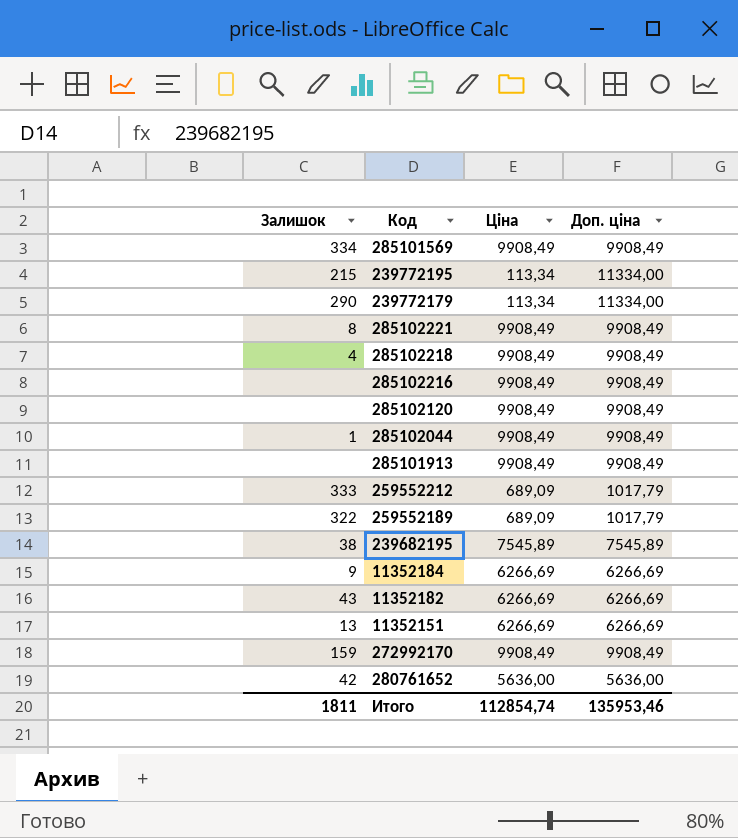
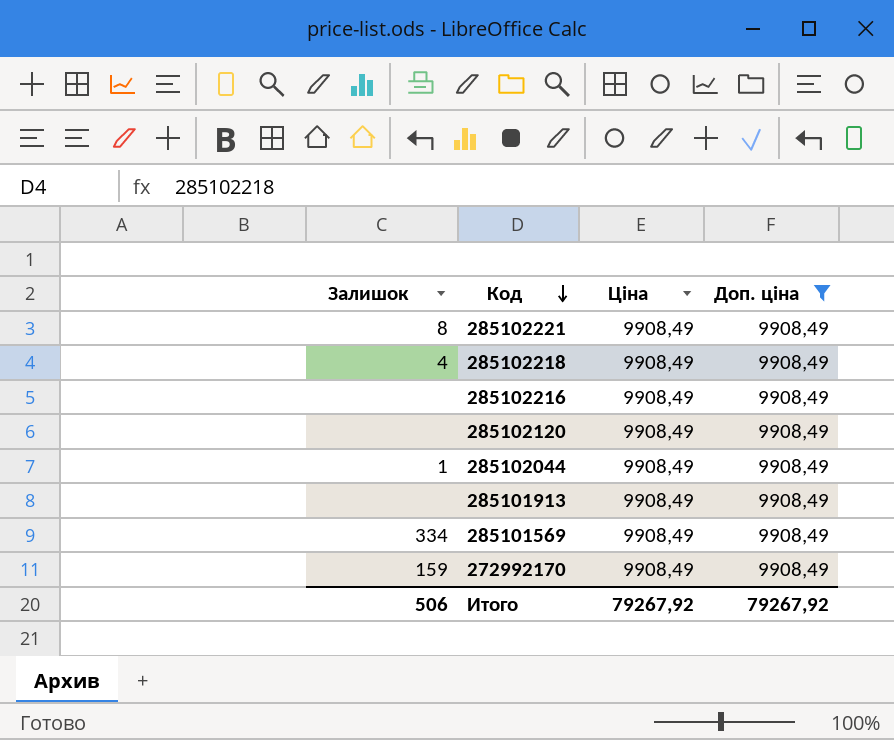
filter: none -> Доп. ціна = 9908,49
row order: none -> Код descending
Итого | Залишок: 1811 -> 506
Итого | Ціна: 112854,74 -> 79267,92
Итого | Доп. ціна: 135953,46 -> 79267,92

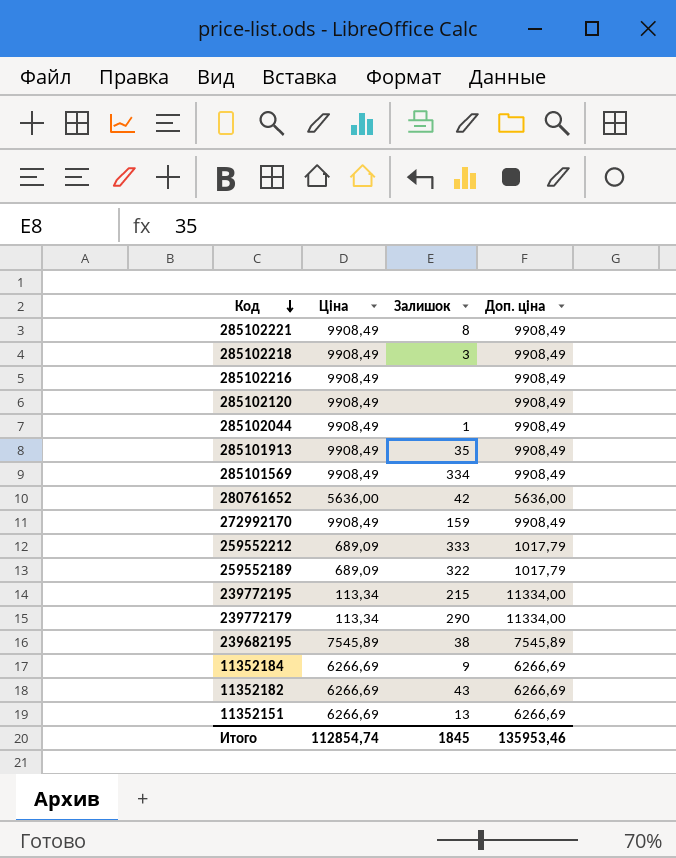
filter: Доп. ціна = 9908,49 -> none
column Залишок | position: 1 -> 3
285102218 | Залишок: 4 -> 3
285101913 | Залишок: none -> 35
Итого | Ціна: 79267,92 -> 112854,74
Итого | Залишок: 506 -> 1845
Итого | Доп. ціна: 79267,92 -> 135953,46

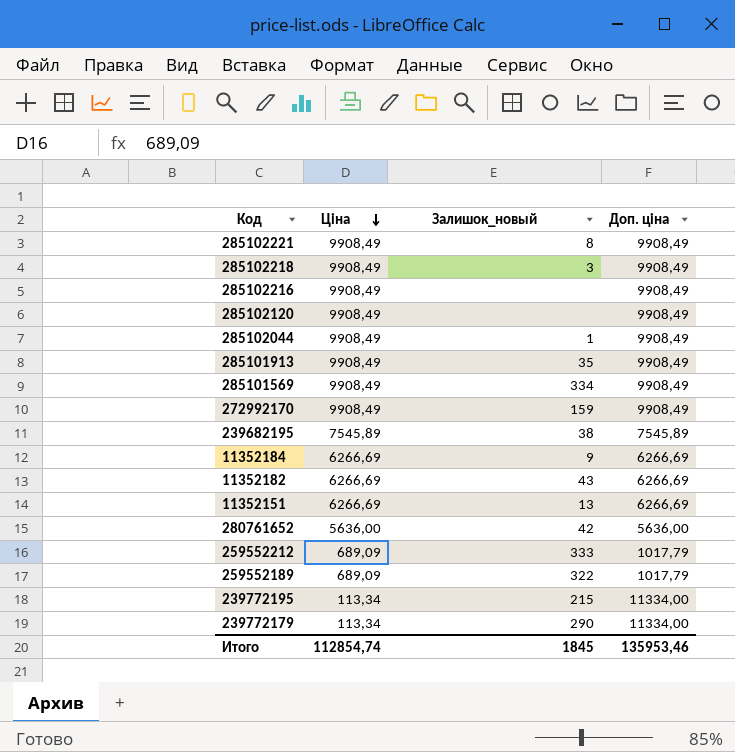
row order: Код descending -> Ціна descending
column name: Залишок -> Залишок_новый

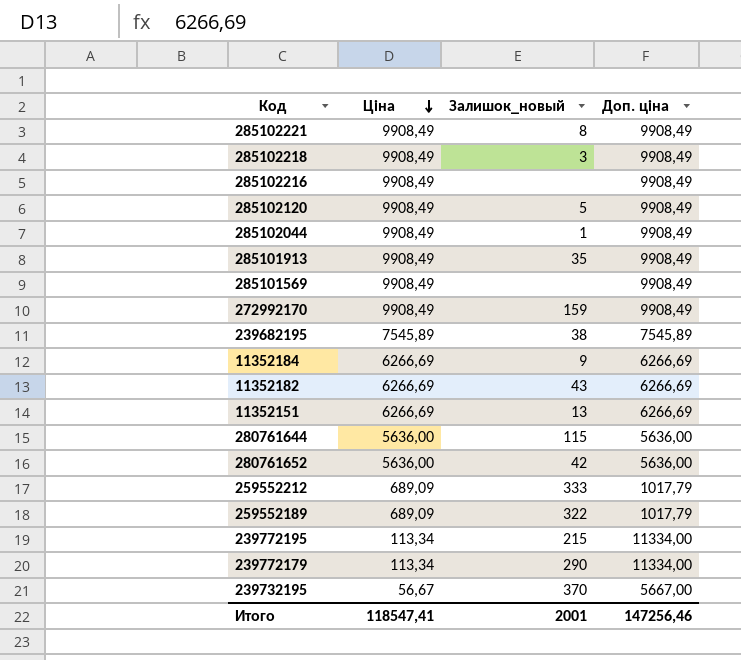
285102120 | Залишок_новый: none -> 5
285101569 | Залишок_новый: 334 -> none
row 280761644: none -> 5636,00 | 115 | 5636,00
row 239732195: none -> 56,67 | 370 | 5667,00
Итого | Ціна: 112854,74 -> 118547,41
Итого | Залишок_новый: 1845 -> 2001
Итого | Доп. ціна: 135953,46 -> 147256,46

